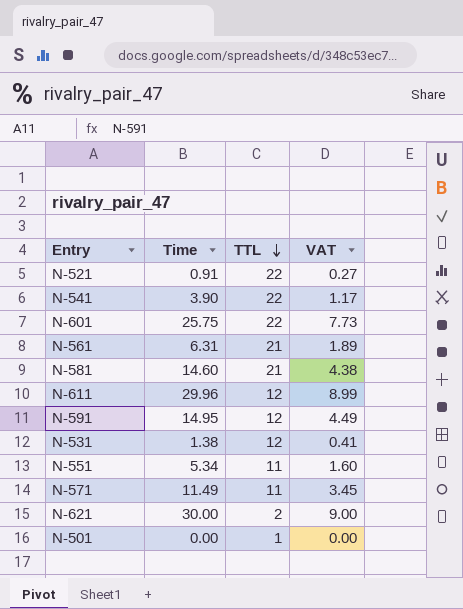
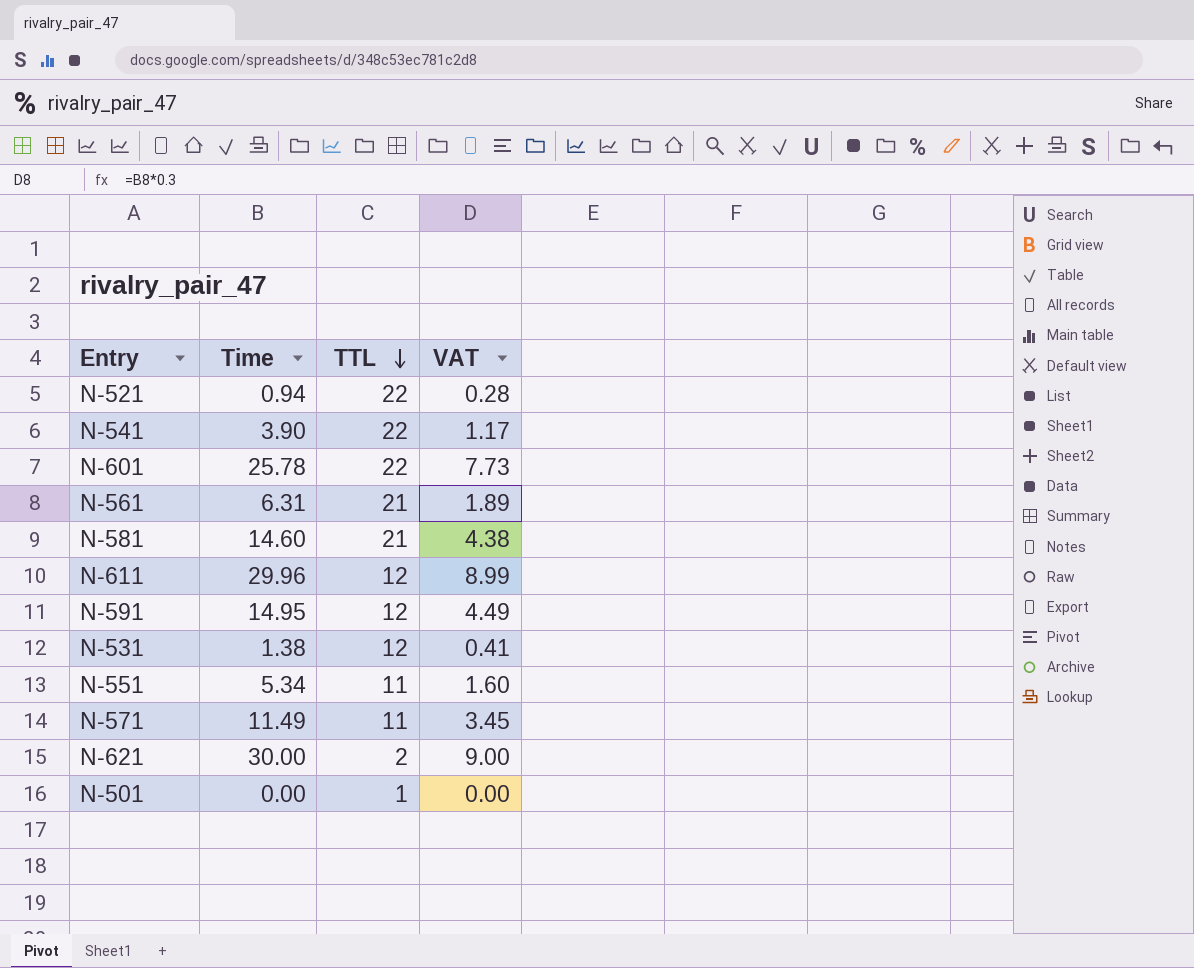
N-521 | Time: 0.91 -> 0.94
N-521 | VAT: 0.27 -> 0.28
N-601 | Time: 25.75 -> 25.78

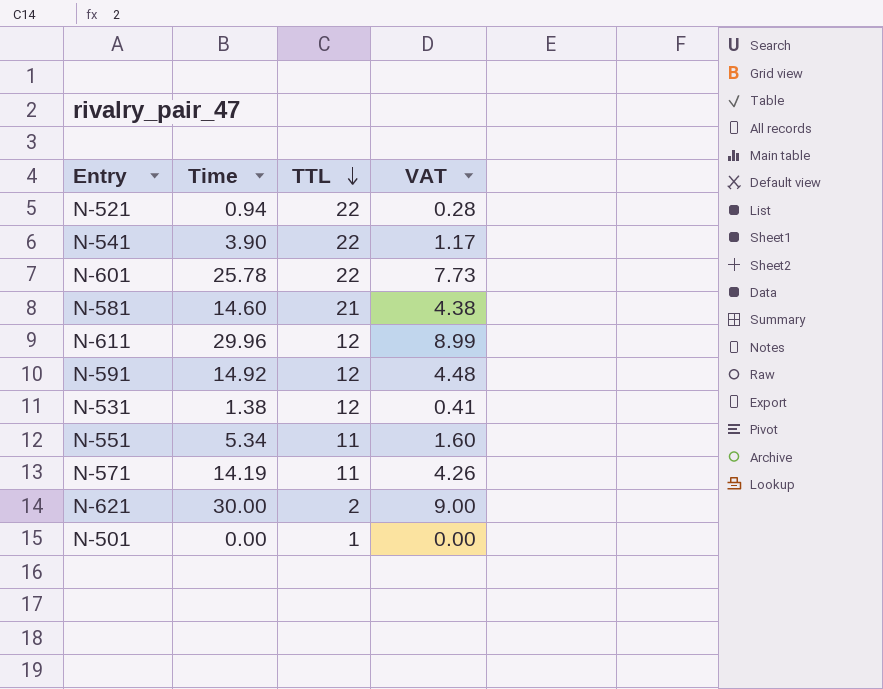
row N-561: 6.31 | 21 | 1.89 -> none
N-591 | Time: 14.95 -> 14.92
N-591 | VAT: 4.49 -> 4.48
N-571 | Time: 11.49 -> 14.19
N-571 | VAT: 3.45 -> 4.26

